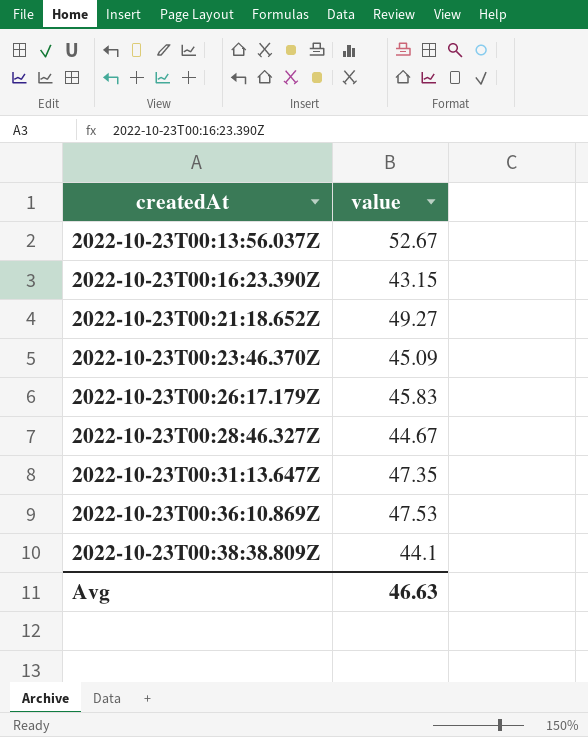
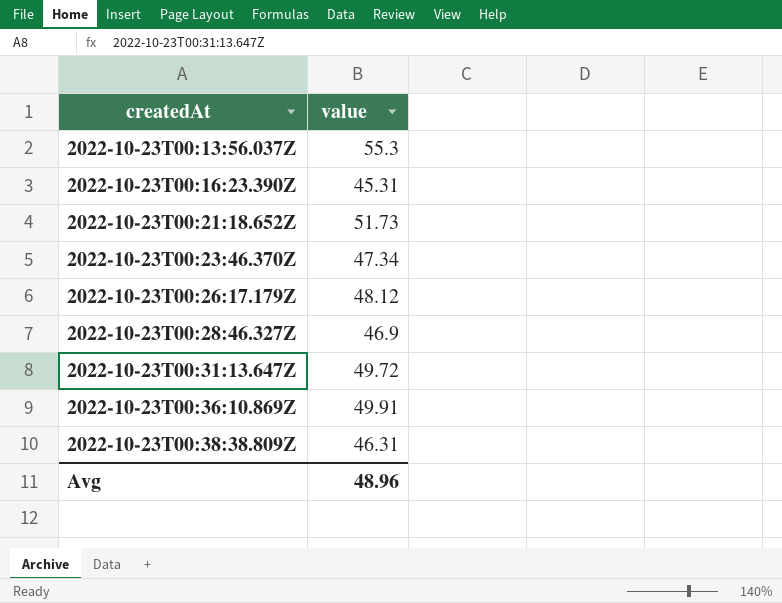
2022-10-23T00:13:56.037Z | value: 52.67 -> 55.3
2022-10-23T00:16:23.390Z | value: 43.15 -> 45.31
2022-10-23T00:21:18.652Z | value: 49.27 -> 51.73
2022-10-23T00:23:46.370Z | value: 45.09 -> 47.34
2022-10-23T00:26:17.179Z | value: 45.83 -> 48.12
2022-10-23T00:28:46.327Z | value: 44.67 -> 46.9
2022-10-23T00:31:13.647Z | value: 47.35 -> 49.72
2022-10-23T00:36:10.869Z | value: 47.53 -> 49.91
2022-10-23T00:38:38.809Z | value: 44.1 -> 46.31
Avg | value: 46.63 -> 48.96

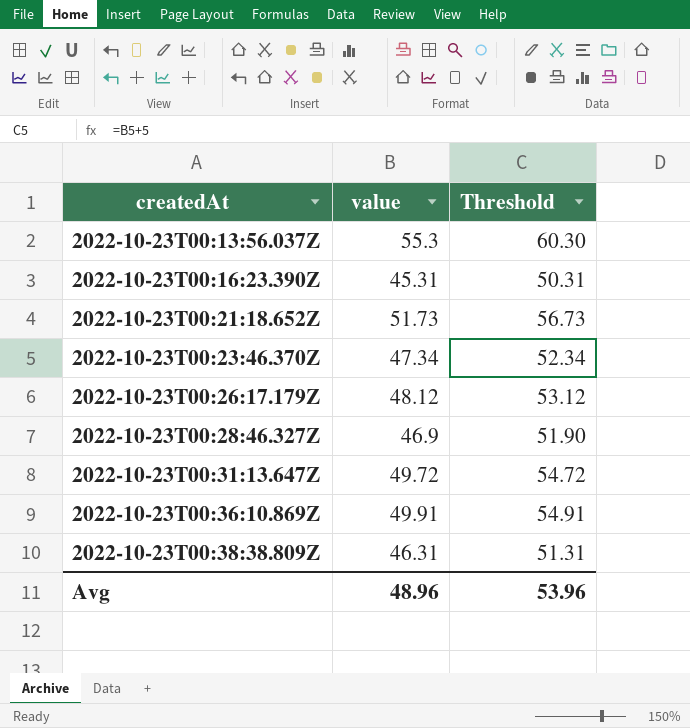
column Threshold | formula: none -> [value] + 5

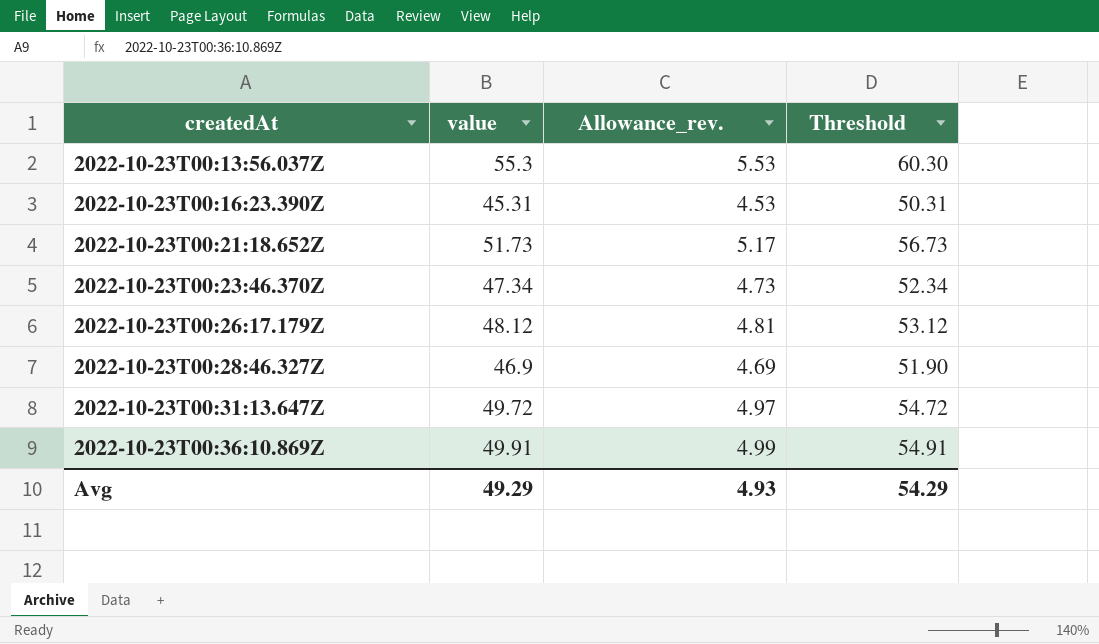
column Allowance_rev. | formula: none -> [value] * 0.1
row 2022-10-23T00:38:38.809Z: 46.31 | 51.31 -> none
Avg | value: 48.96 -> 49.29
Avg | Threshold: 53.96 -> 54.29

